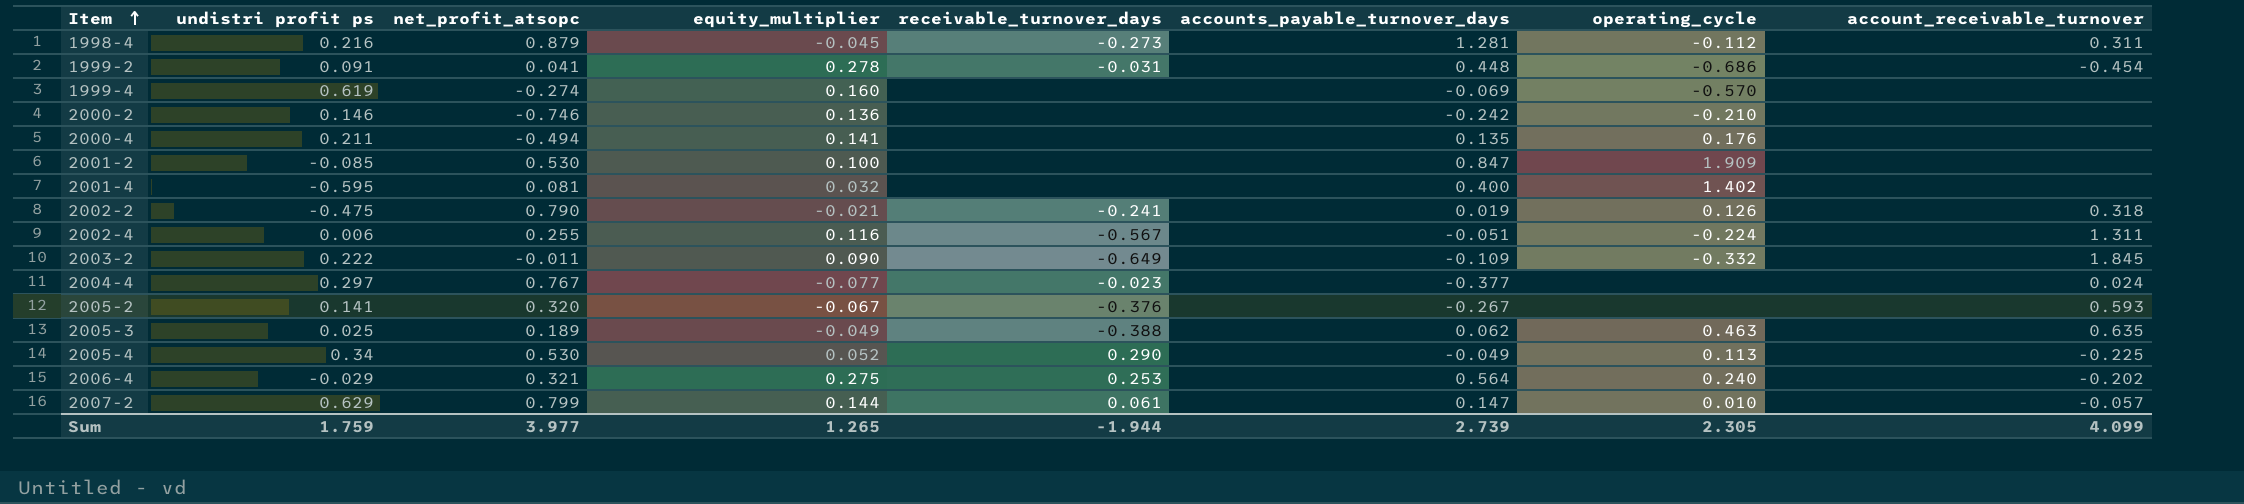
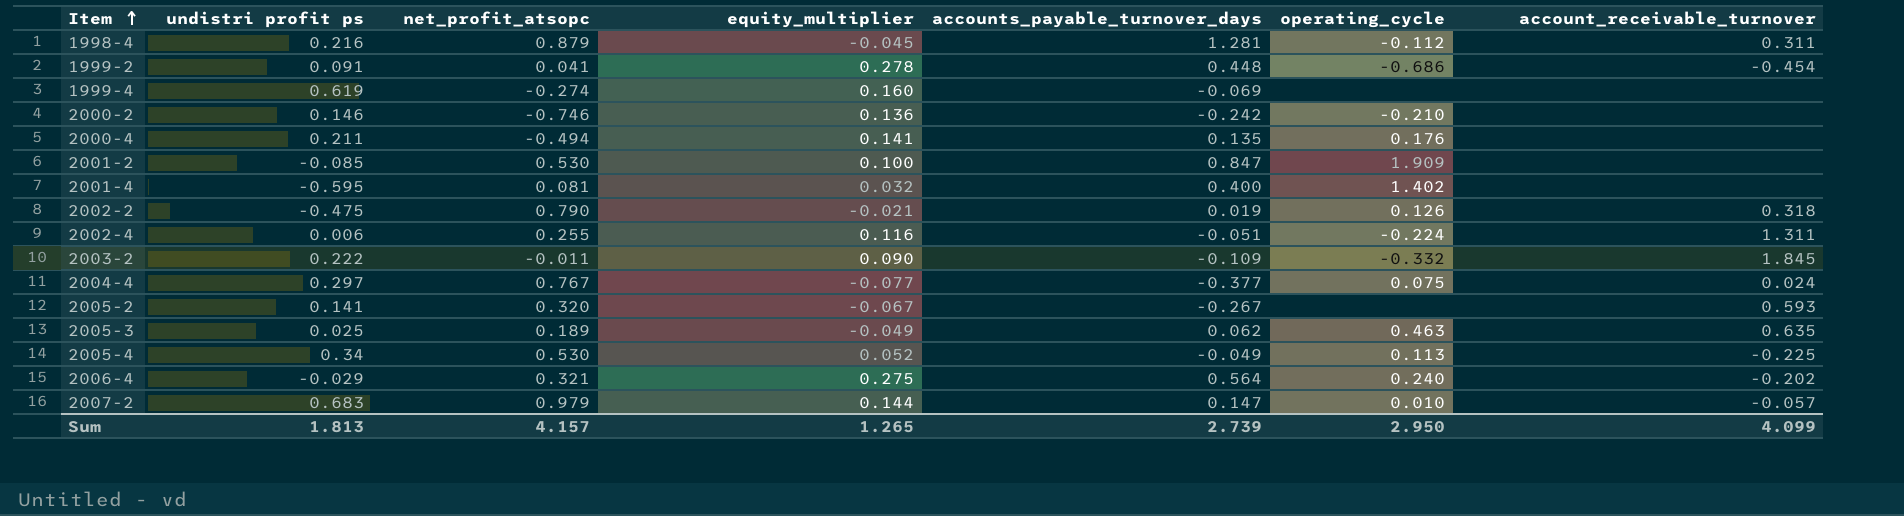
column receivable_turnover_days | position: 5 -> none
1999-4 | operating_cycle: -0.570 -> none
2004-4 | operating_cycle: none -> 0.075
2007-2 | undistri profit ps: 0.629 -> 0.683
2007-2 | net_profit_atsopc: 0.799 -> 0.979
Sum | undistri profit ps: 1.759 -> 1.813
Sum | net_profit_atsopc: 3.977 -> 4.157
Sum | operating_cycle: 2.305 -> 2.950

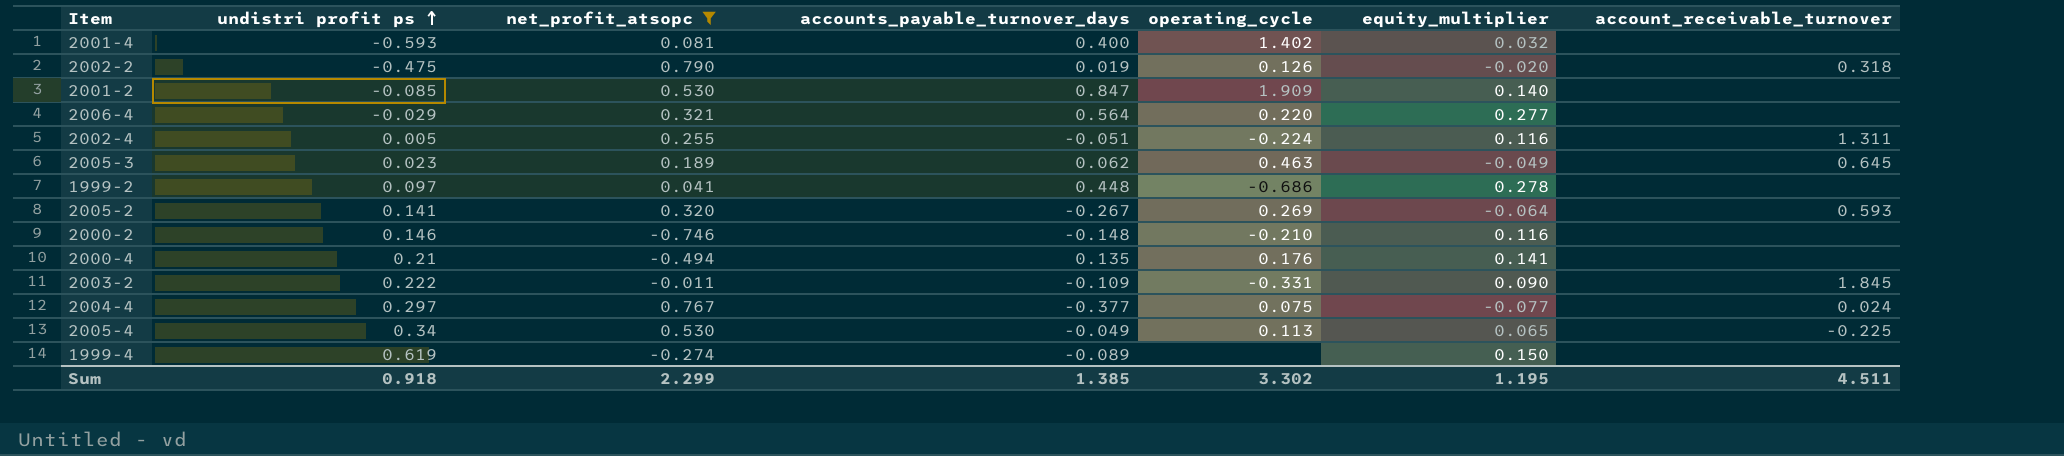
filter: none -> net_profit_atsopc <= 0.790
row order: Item ascending -> undistri profit ps ascending
column equity_multiplier | position: 4 -> 6
2001-4 | undistri profit ps: -0.595 -> -0.593
2002-2 | equity_multiplier: -0.021 -> -0.020
2001-2 | equity_multiplier: 0.100 -> 0.140
2006-4 | operating_cycle: 0.240 -> 0.220
2006-4 | equity_multiplier: 0.275 -> 0.277
2006-4 | account_receivable_turnover: -0.202 -> none
2002-4 | undistri profit ps: 0.006 -> 0.005
2005-3 | undistri profit ps: 0.025 -> 0.023
2005-3 | account_receivable_turnover: 0.635 -> 0.645
1999-2 | undistri profit ps: 0.091 -> 0.097
1999-2 | account_receivable_turnover: -0.454 -> none
2005-2 | operating_cycle: none -> 0.269
2005-2 | equity_multiplier: -0.067 -> -0.064
2000-2 | accounts_payable_turnover_days: -0.242 -> -0.148
2000-2 | equity_multiplier: 0.136 -> 0.116
2000-4 | undistri profit ps: 0.211 -> 0.21
2003-2 | operating_cycle: -0.332 -> -0.331
2005-4 | equity_multiplier: 0.052 -> 0.065
1999-4 | accounts_payable_turnover_days: -0.069 -> -0.089
1999-4 | equity_multiplier: 0.160 -> 0.150
Sum | undistri profit ps: 1.813 -> 0.918
Sum | net_profit_atsopc: 4.157 -> 2.299
Sum | accounts_payable_turnover_days: 2.739 -> 1.385
Sum | operating_cycle: 2.950 -> 3.302
Sum | equity_multiplier: 1.265 -> 1.195
Sum | account_receivable_turnover: 4.099 -> 4.511

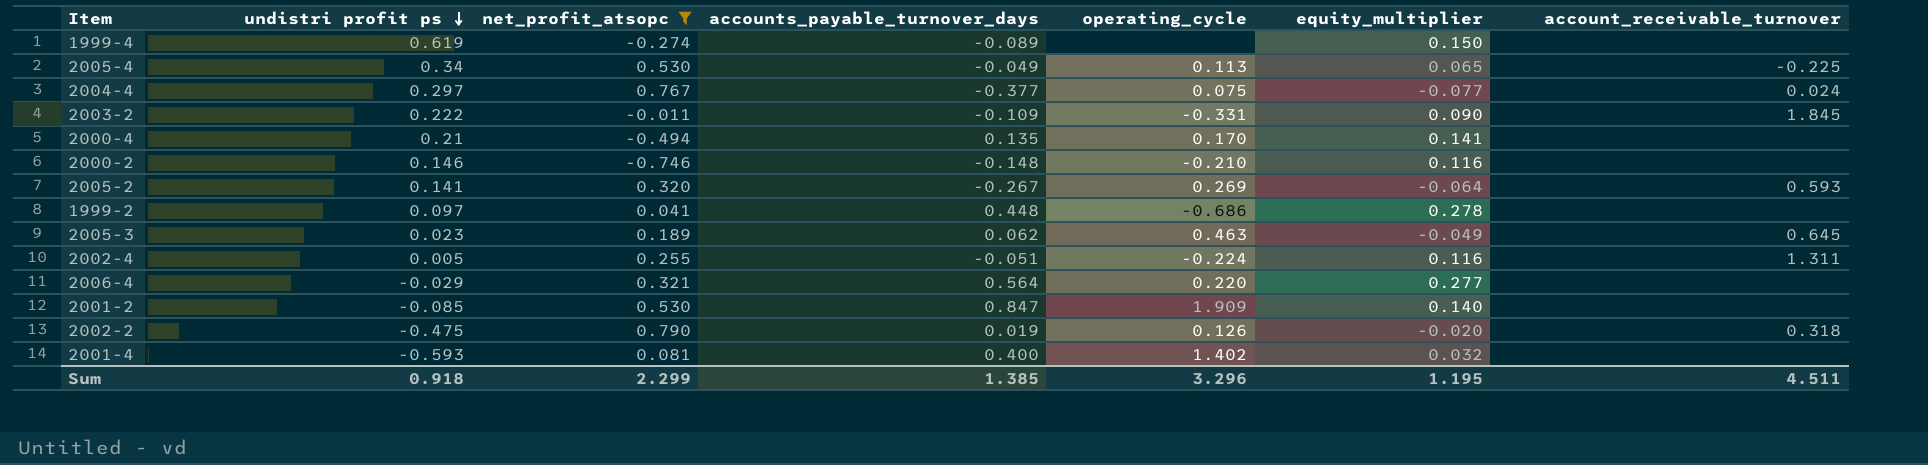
row order: undistri profit ps ascending -> undistri profit ps descending
2000-4 | operating_cycle: 0.176 -> 0.170
Sum | operating_cycle: 3.302 -> 3.296

